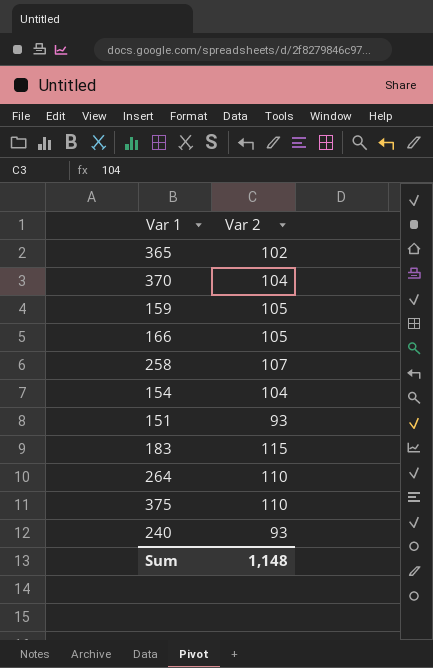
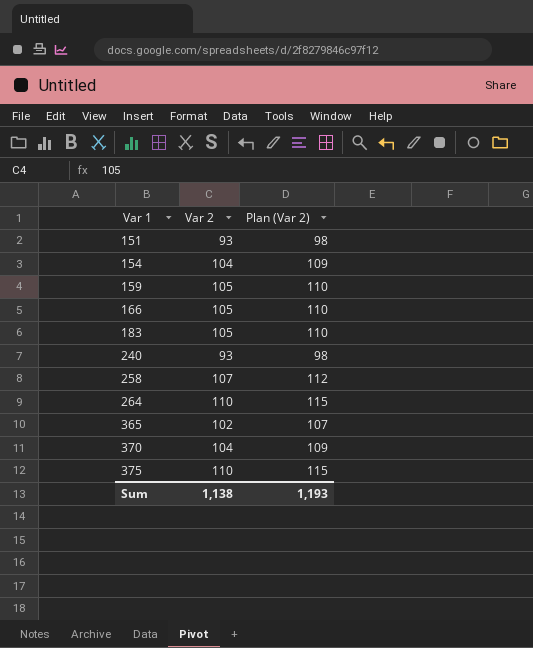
row order: none -> Var 1 ascending
column Plan (Var 2) | formula: none -> [Var 2] + 5
183 | Var 2: 115 -> 105
Sum | Var 2: 1,148 -> 1,138

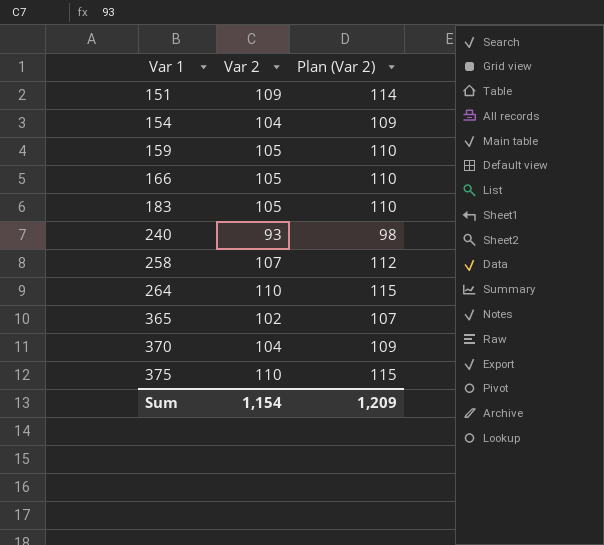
151 | Var 2: 93 -> 109
151 | Plan (Var 2): 98 -> 114
Sum | Var 2: 1,138 -> 1,154
Sum | Plan (Var 2): 1,193 -> 1,209

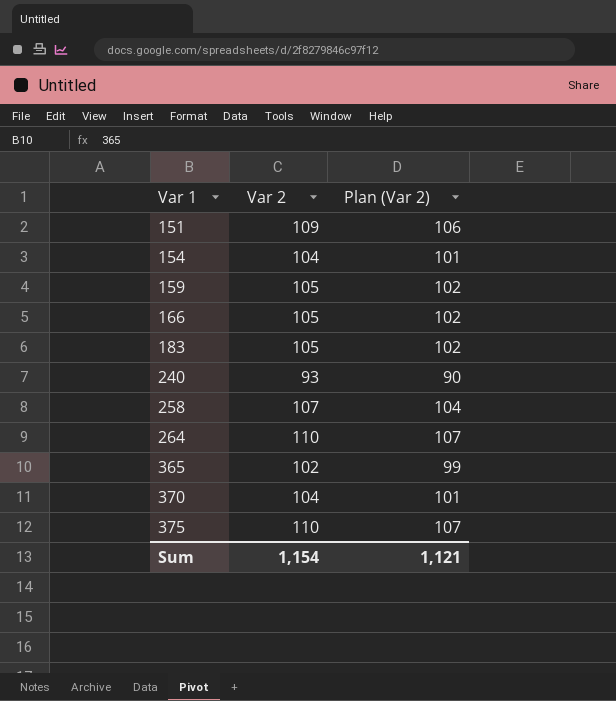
column Plan (Var 2) | formula: [Var 2] + 5 -> [Var 2] - 3
Sum | Plan (Var 2): 1,209 -> 1,121

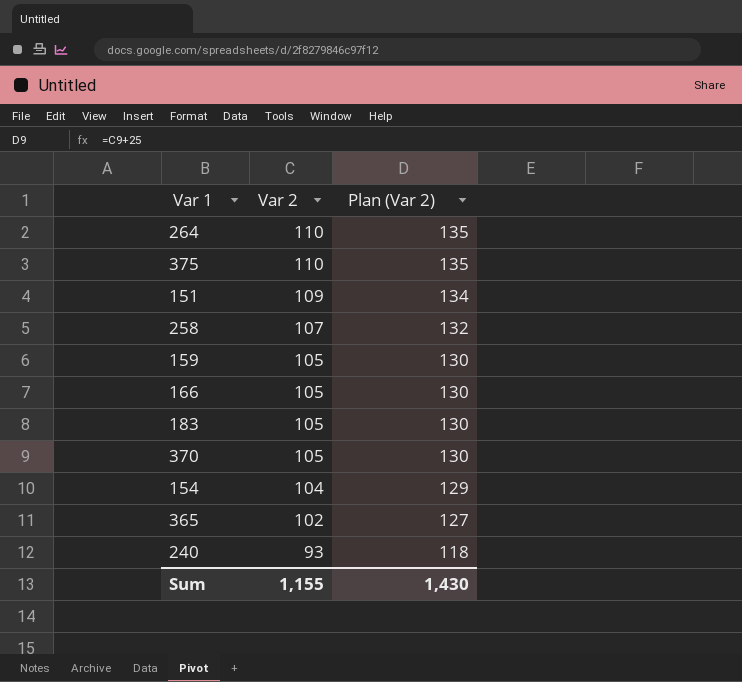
row order: Var 1 ascending -> Var 2 descending
column Plan (Var 2) | formula: [Var 2] - 3 -> [Var 2] + 25
370 | Var 2: 104 -> 105
Sum | Var 2: 1,154 -> 1,155
Sum | Plan (Var 2): 1,121 -> 1,430

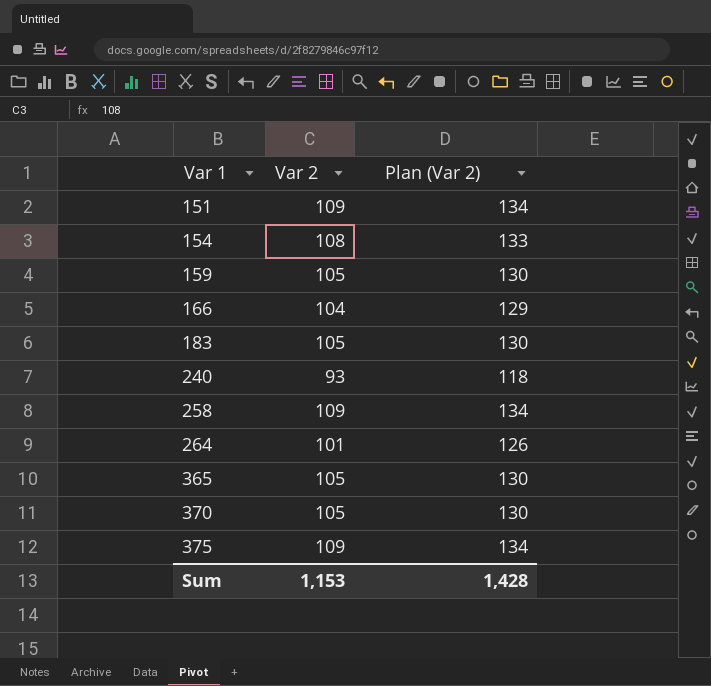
row order: Var 2 descending -> Var 1 ascending
154 | Var 2: 104 -> 108
154 | Plan (Var 2): 129 -> 133
166 | Var 2: 105 -> 104
166 | Plan (Var 2): 130 -> 129
258 | Var 2: 107 -> 109
258 | Plan (Var 2): 132 -> 134
264 | Var 2: 110 -> 101
264 | Plan (Var 2): 135 -> 126
365 | Var 2: 102 -> 105
365 | Plan (Var 2): 127 -> 130
375 | Var 2: 110 -> 109
375 | Plan (Var 2): 135 -> 134
Sum | Var 2: 1,155 -> 1,153
Sum | Plan (Var 2): 1,430 -> 1,428

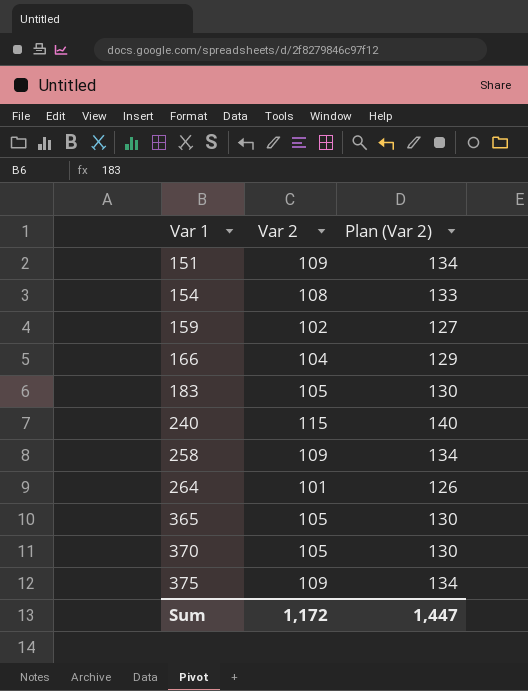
159 | Var 2: 105 -> 102
159 | Plan (Var 2): 130 -> 127
240 | Var 2: 93 -> 115
240 | Plan (Var 2): 118 -> 140
Sum | Var 2: 1,153 -> 1,172
Sum | Plan (Var 2): 1,428 -> 1,447

